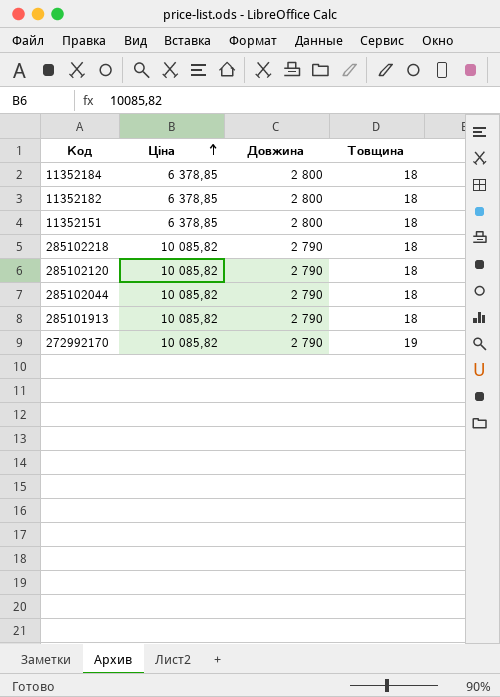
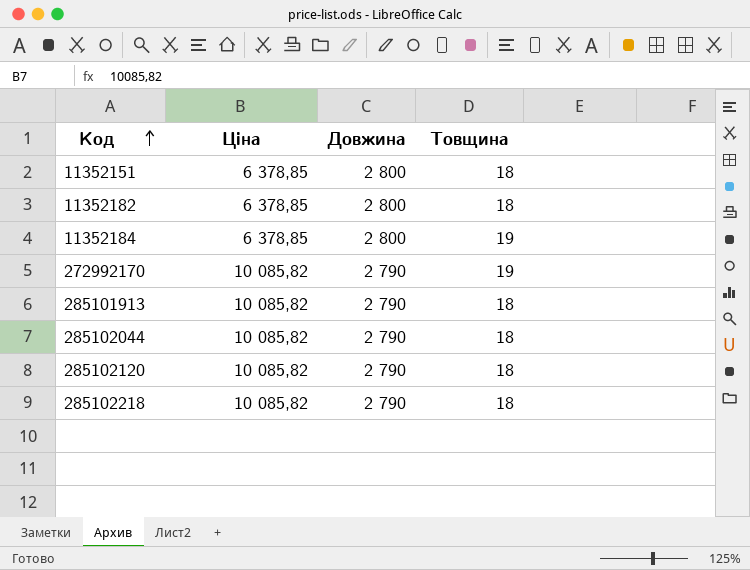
row order: Ціна ascending -> Код ascending
11352184 | Товщина: 18 -> 19

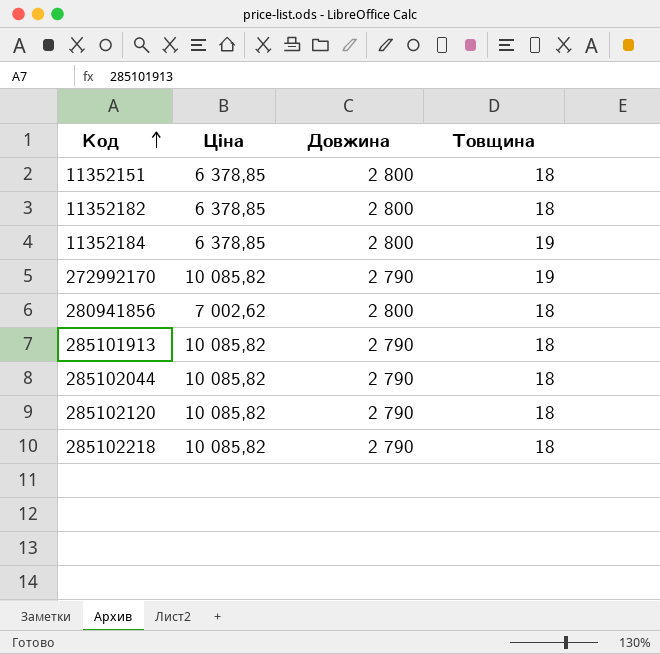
row 280941856: none -> 7 002,62 | 2 800 | 18

